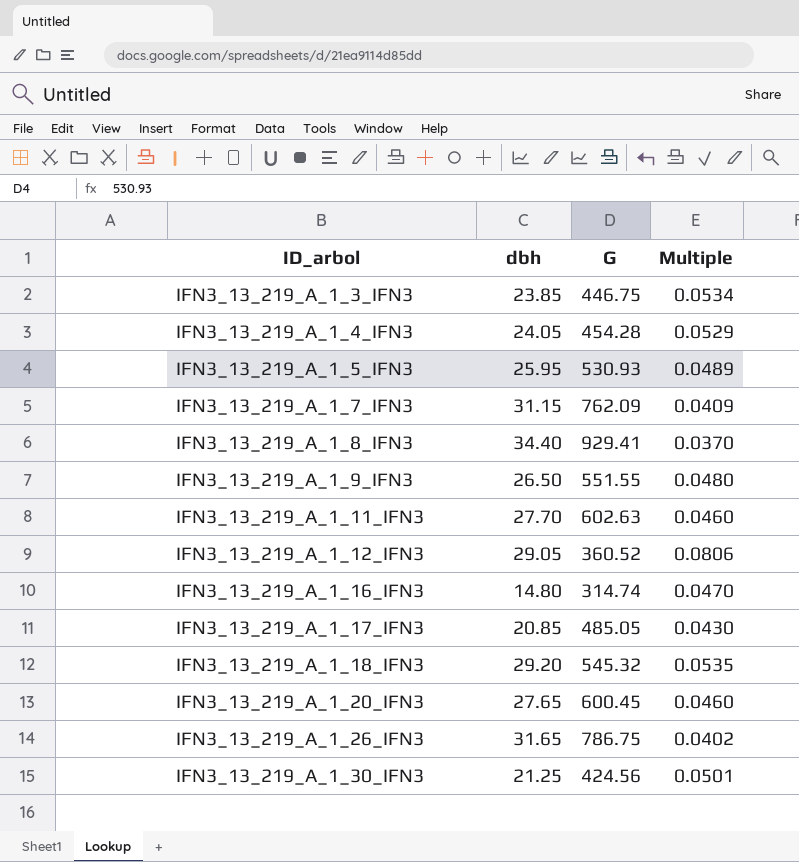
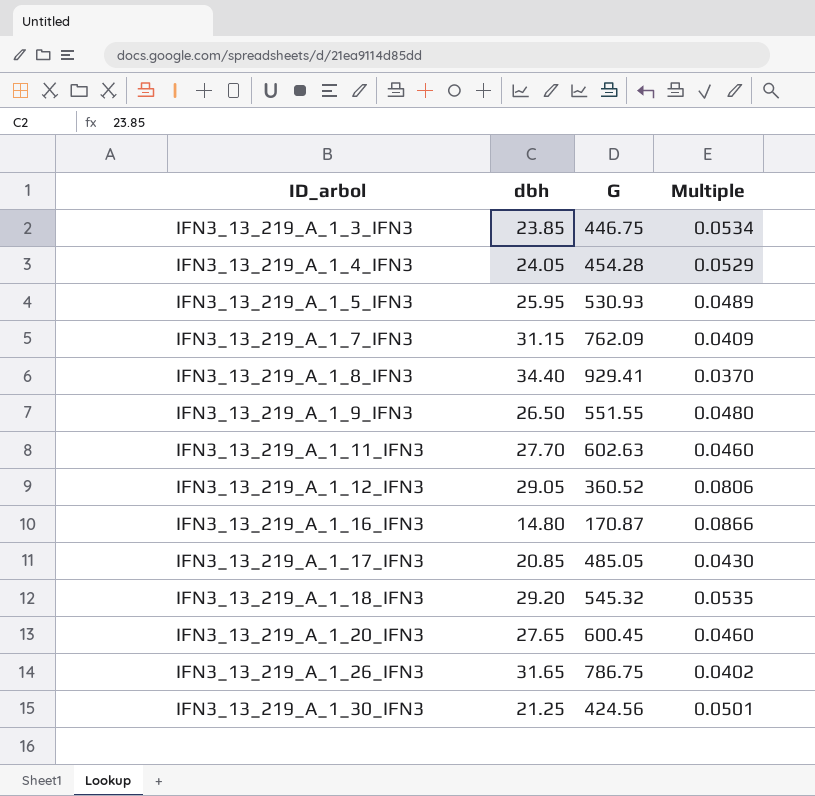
IFN3_13_219_A_1_16_IFN3 | G: 314.74 -> 170.87
IFN3_13_219_A_1_16_IFN3 | Multiple: 0.0470 -> 0.0866

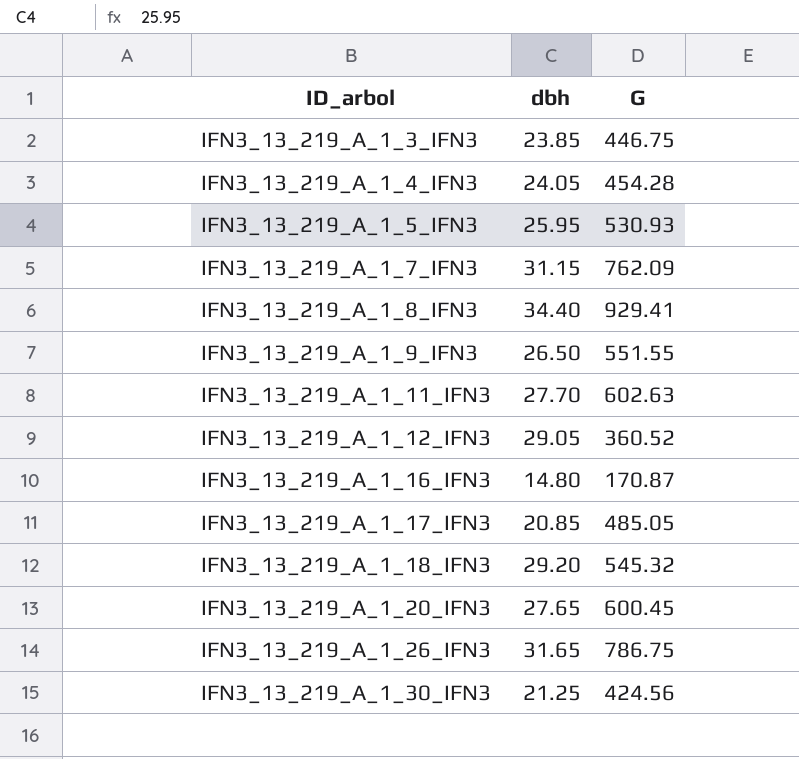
column Multiple | formula: [dbh] / [G] -> none

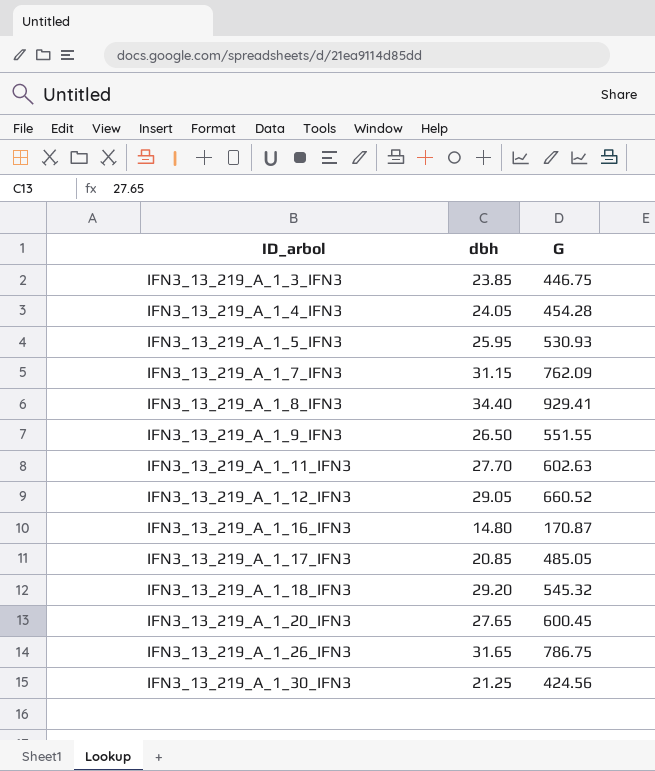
IFN3_13_219_A_1_12_IFN3 | G: 360.52 -> 660.52

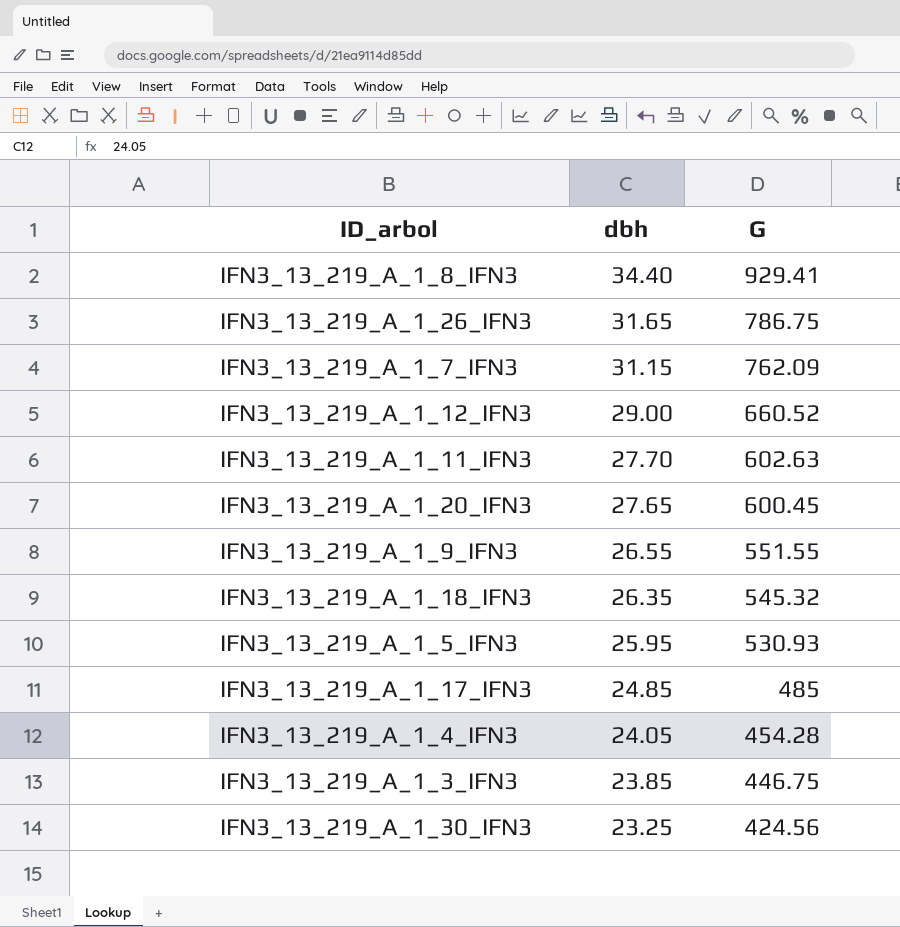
row order: ID_arbol ascending -> dbh descending
row IFN3_13_219_A_1_16_IFN3: 14.80 | 170.87 -> none
IFN3_13_219_A_1_12_IFN3 | dbh: 29.05 -> 29.00
IFN3_13_219_A_1_9_IFN3 | dbh: 26.50 -> 26.55
IFN3_13_219_A_1_18_IFN3 | dbh: 29.20 -> 26.35
IFN3_13_219_A_1_17_IFN3 | dbh: 20.85 -> 24.85
IFN3_13_219_A_1_17_IFN3 | G: 485.05 -> 485
IFN3_13_219_A_1_30_IFN3 | dbh: 21.25 -> 23.25

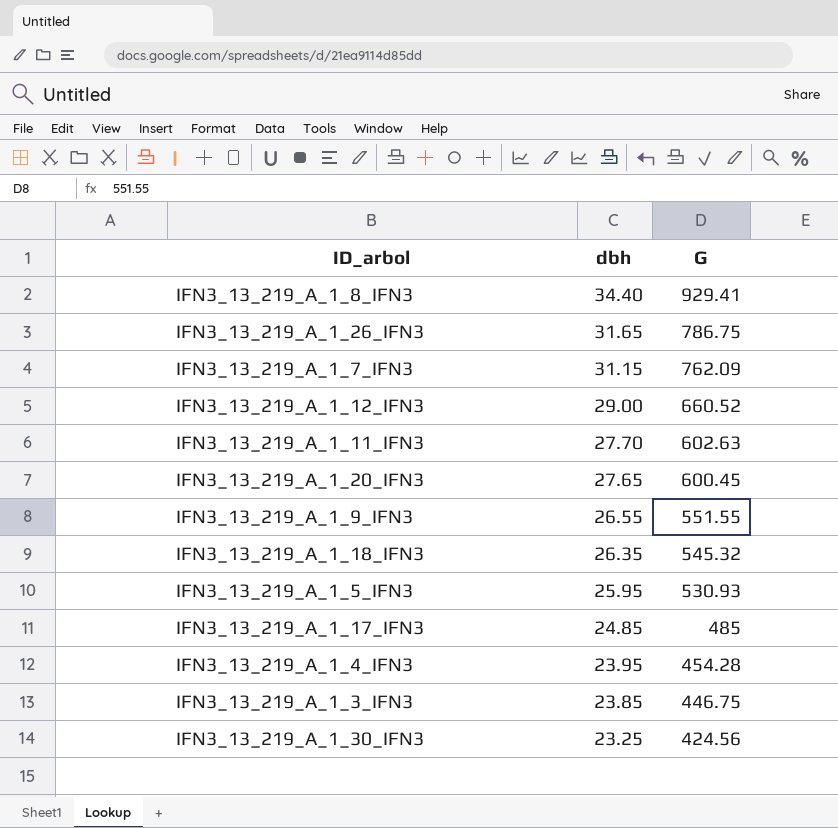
IFN3_13_219_A_1_4_IFN3 | dbh: 24.05 -> 23.95

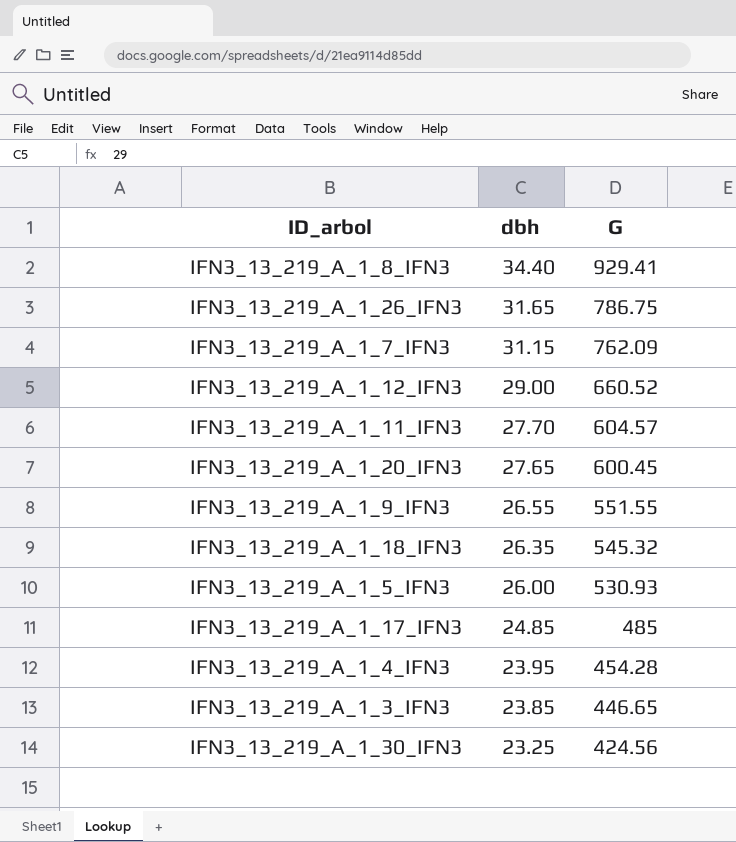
IFN3_13_219_A_1_11_IFN3 | G: 602.63 -> 604.57
IFN3_13_219_A_1_5_IFN3 | dbh: 25.95 -> 26.00
IFN3_13_219_A_1_3_IFN3 | G: 446.75 -> 446.65

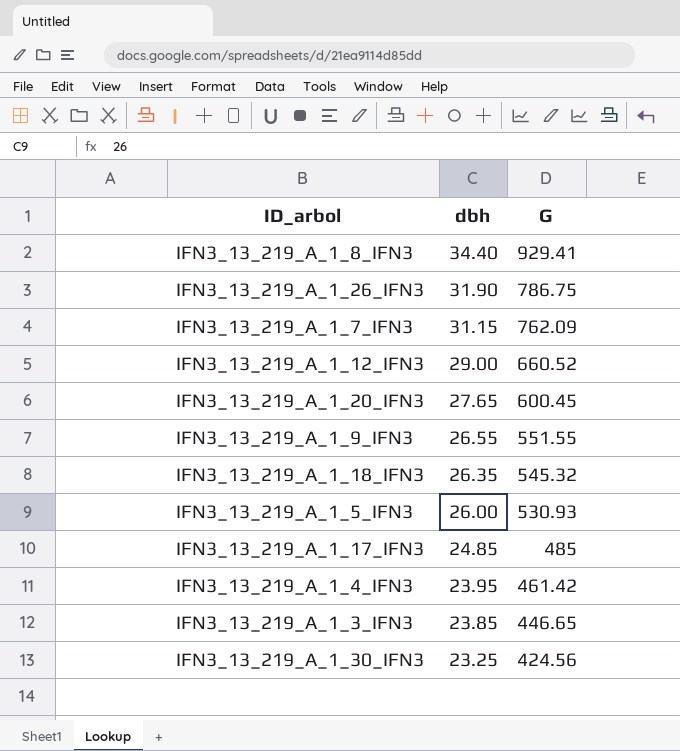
row IFN3_13_219_A_1_11_IFN3: 27.70 | 604.57 -> none
IFN3_13_219_A_1_26_IFN3 | dbh: 31.65 -> 31.90
IFN3_13_219_A_1_4_IFN3 | G: 454.28 -> 461.42

